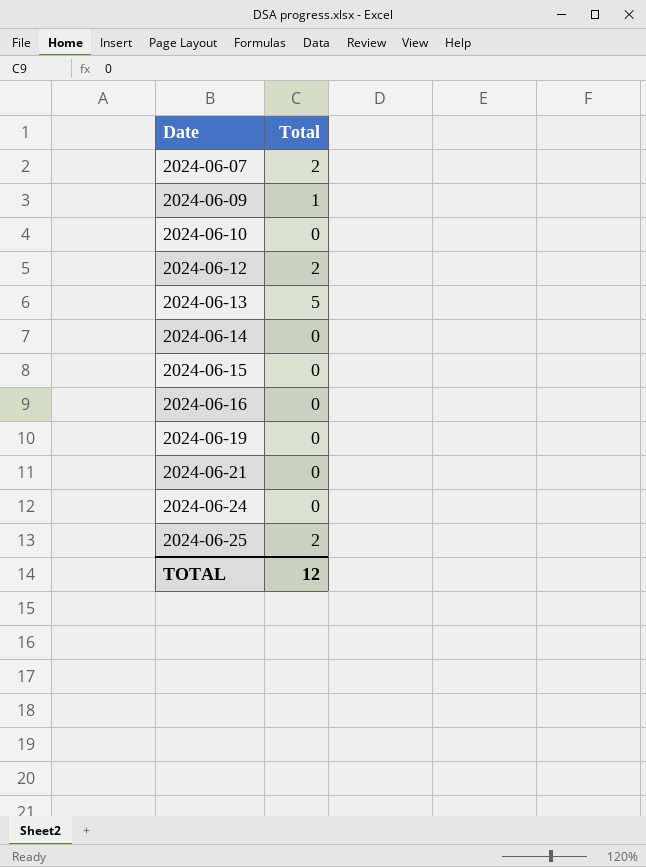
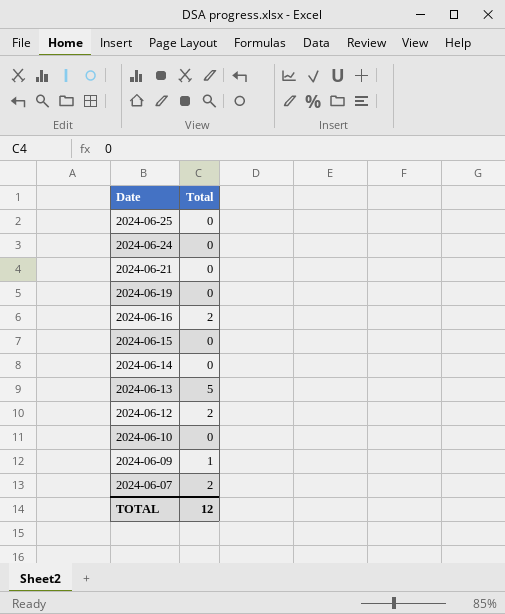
row order: Date ascending -> Date descending
2024-06-25 | Total: 2 -> 0
2024-06-16 | Total: 0 -> 2

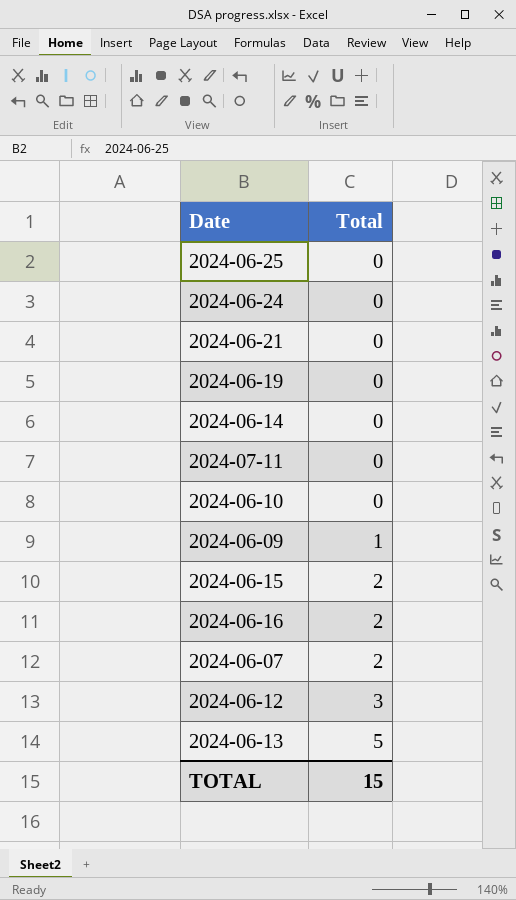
row order: Date descending -> Total ascending
row 2024-07-11: none -> 0
2024-06-15 | Total: 0 -> 2
2024-06-12 | Total: 2 -> 3
TOTAL | Total: 12 -> 15

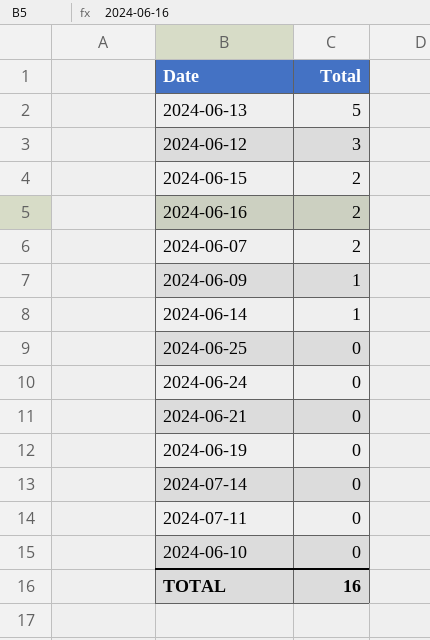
row order: Total ascending -> Total descending
2024-06-14 | Total: 0 -> 1
row 2024-07-14: none -> 0
TOTAL | Total: 15 -> 16

